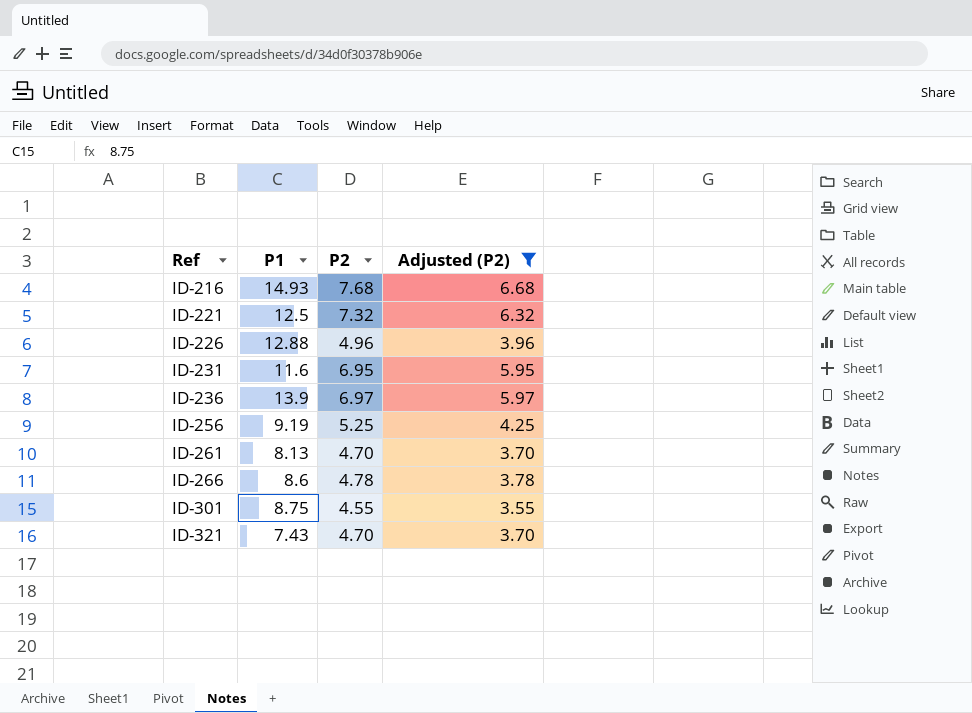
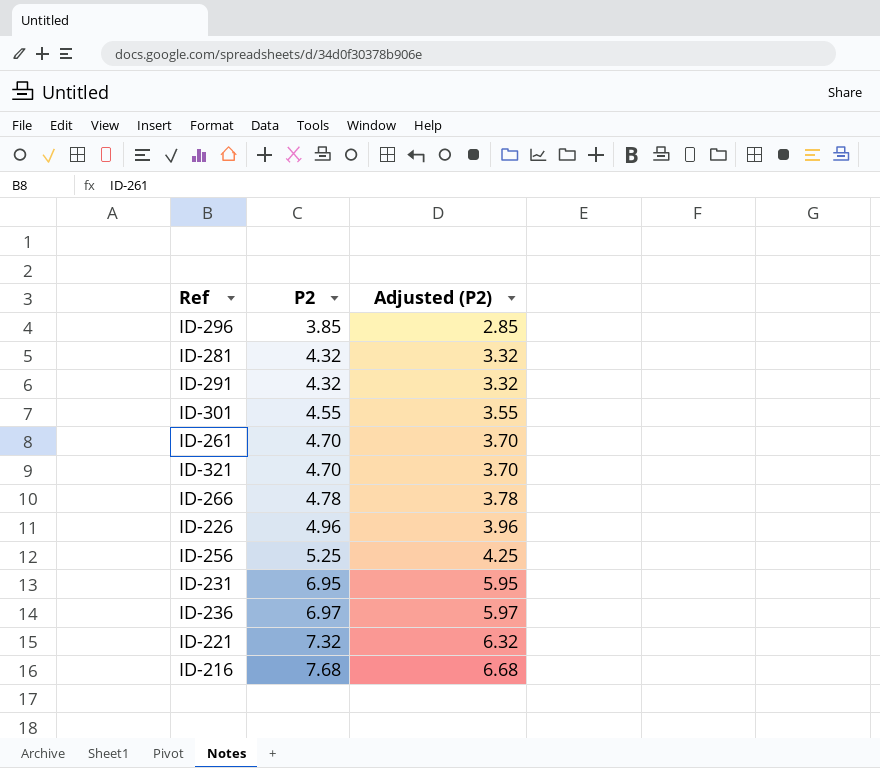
filter: Adjusted (P2) >= 3.55 -> none
row order: Ref ascending -> P2 ascending
column P1 | position: 2 -> none

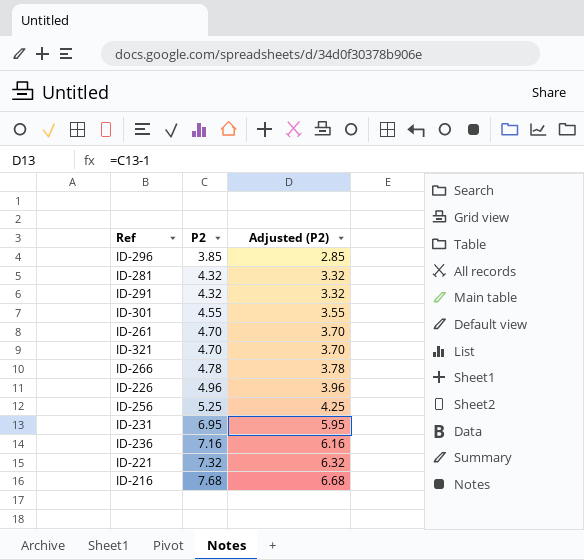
ID-236 | P2: 6.97 -> 7.16
ID-236 | Adjusted (P2): 5.97 -> 6.16

